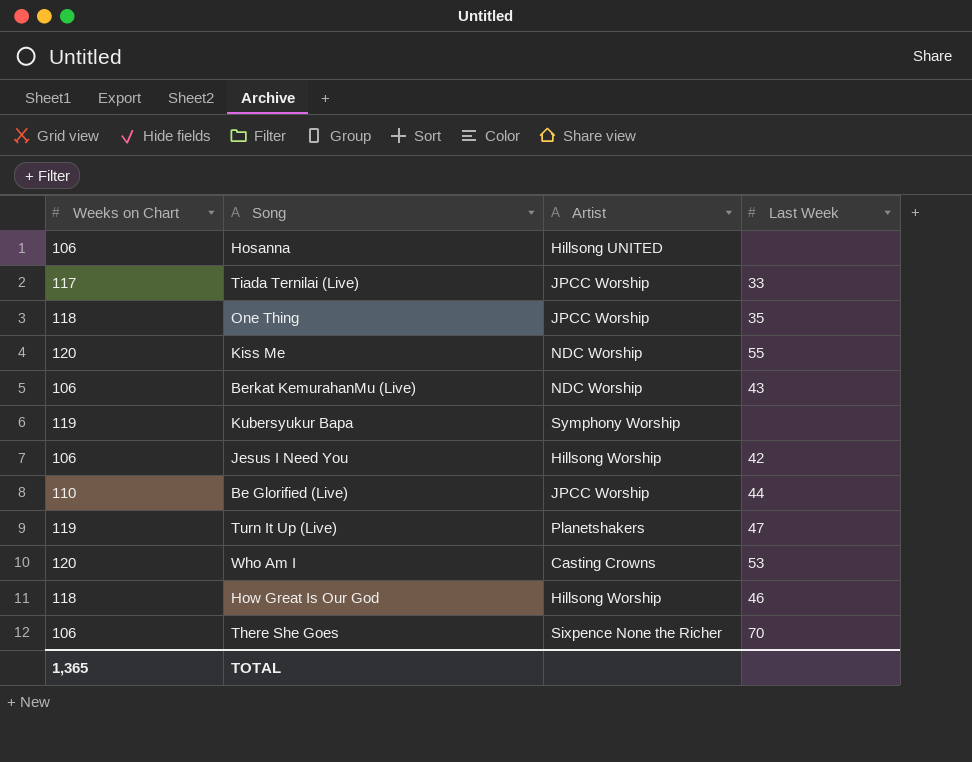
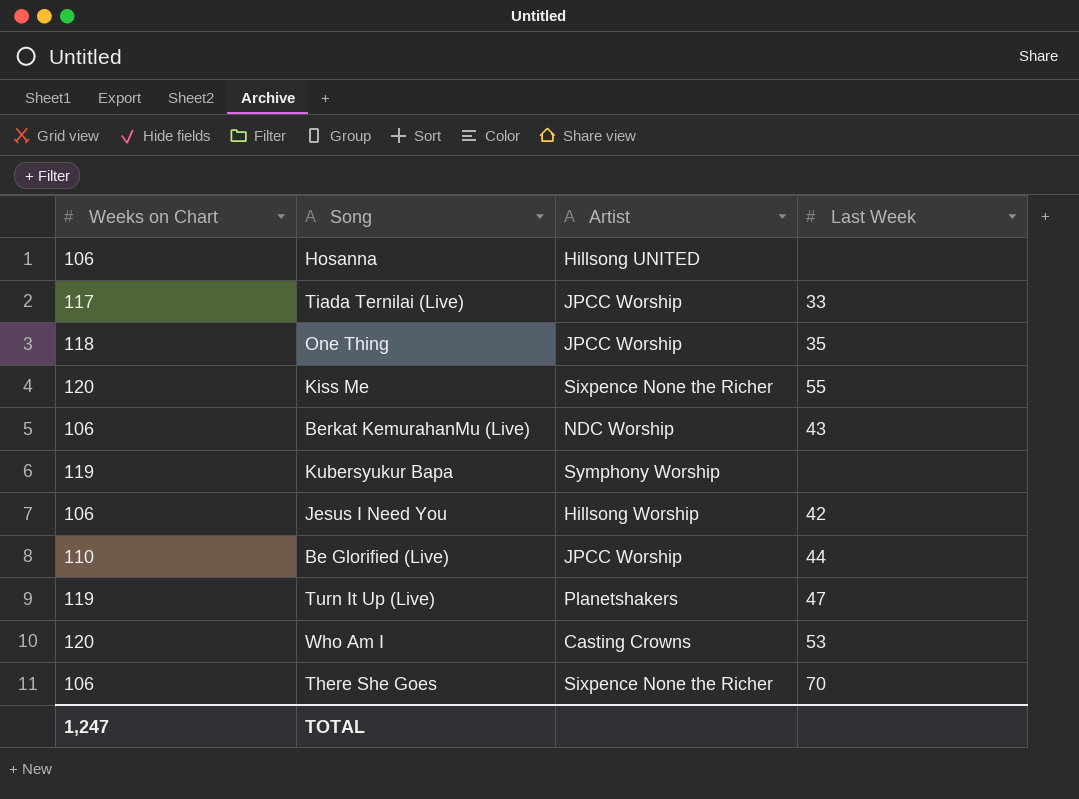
row How Great Is Our God: 118 | Hillsong Worship | 46 -> none
Kiss Me | Artist: NDC Worship -> Sixpence None the Richer
TOTAL | Weeks on Chart: 1,365 -> 1,247

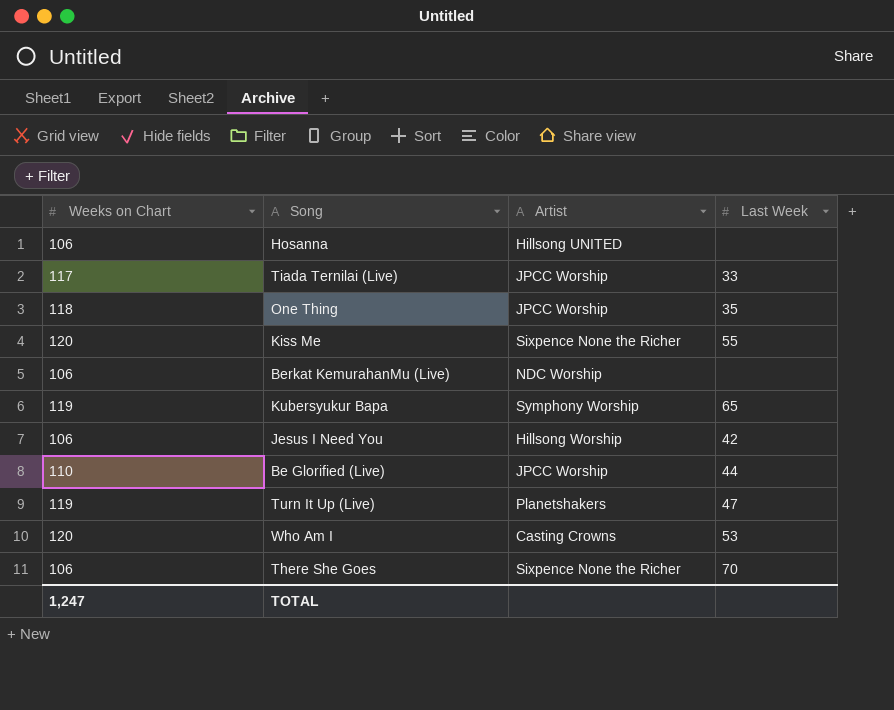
Berkat KemurahanMu (Live) | Last Week: 43 -> none
Kubersyukur Bapa | Last Week: none -> 65

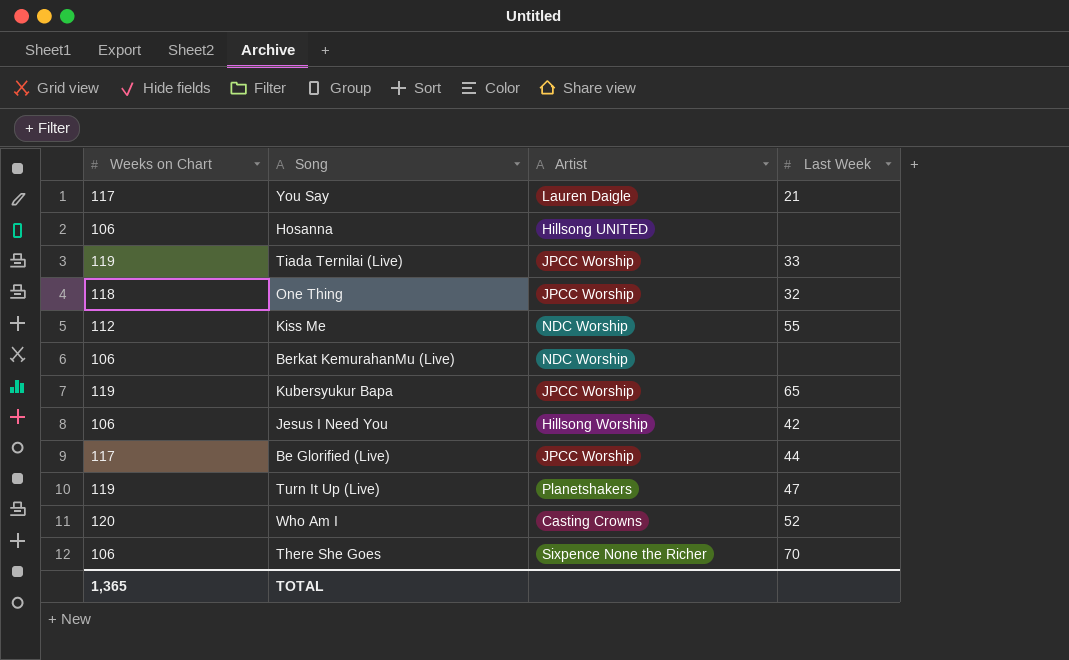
row You Say: none -> 117 | Lauren Daigle | 21
Tiada Ternilai (Live) | Weeks on Chart: 117 -> 119
One Thing | Last Week: 35 -> 32
Kiss Me | Weeks on Chart: 120 -> 112
Kiss Me | Artist: Sixpence None the Richer -> NDC Worship
Kubersyukur Bapa | Artist: Symphony Worship -> JPCC Worship
Be Glorified (Live) | Weeks on Chart: 110 -> 117
Who Am I | Last Week: 53 -> 52
TOTAL | Weeks on Chart: 1,247 -> 1,365

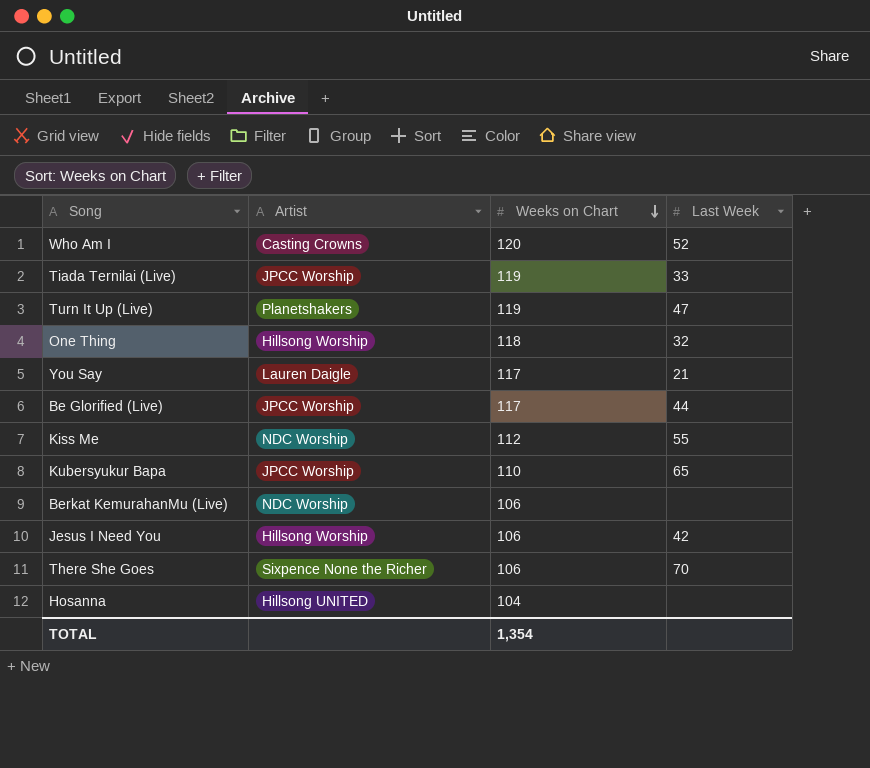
row order: none -> Weeks on Chart descending
column Weeks on Chart | position: 1 -> 3
One Thing | Artist: JPCC Worship -> Hillsong Worship
Kubersyukur Bapa | Weeks on Chart: 119 -> 110
Hosanna | Weeks on Chart: 106 -> 104
TOTAL | Weeks on Chart: 1,365 -> 1,354

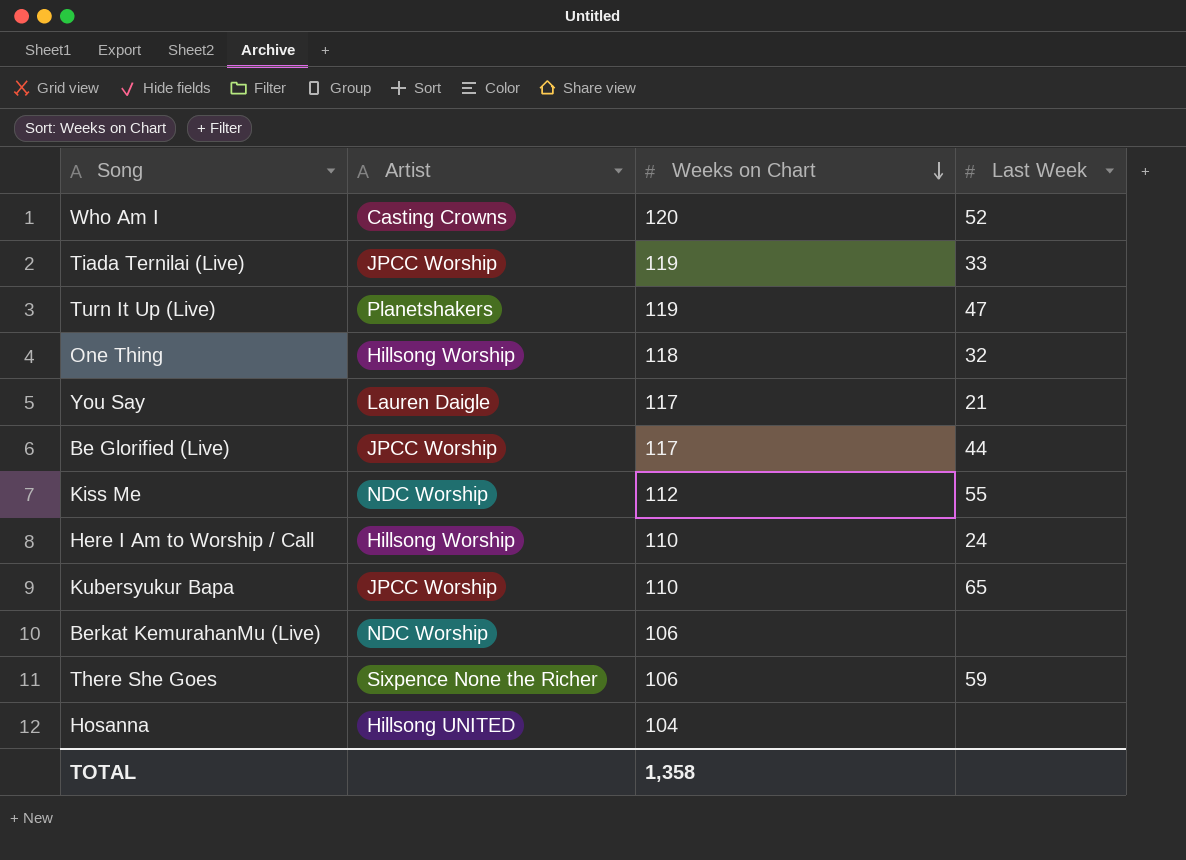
row Jesus I Need You: Hillsong Worship | 106 | 42 -> none
row Here I Am to Worship / Call: none -> Hillsong Worship | 110 | 24
There She Goes | Last Week: 70 -> 59
TOTAL | Weeks on Chart: 1,354 -> 1,358

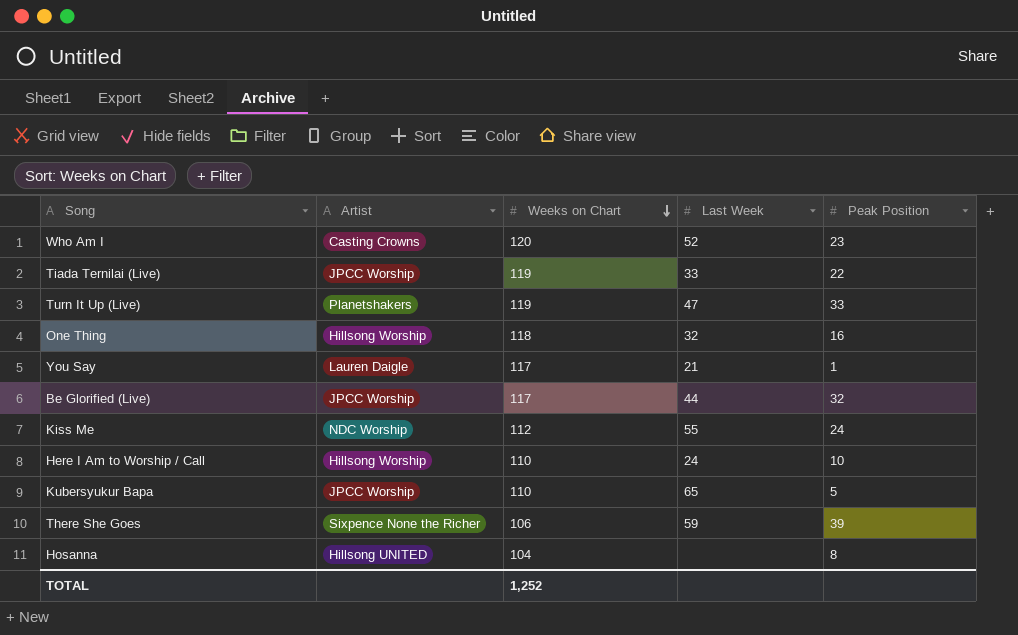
column Peak Position | position: none -> 5
row Berkat KemurahanMu (Live): NDC Worship | 106 | none -> none
TOTAL | Weeks on Chart: 1,358 -> 1,252

